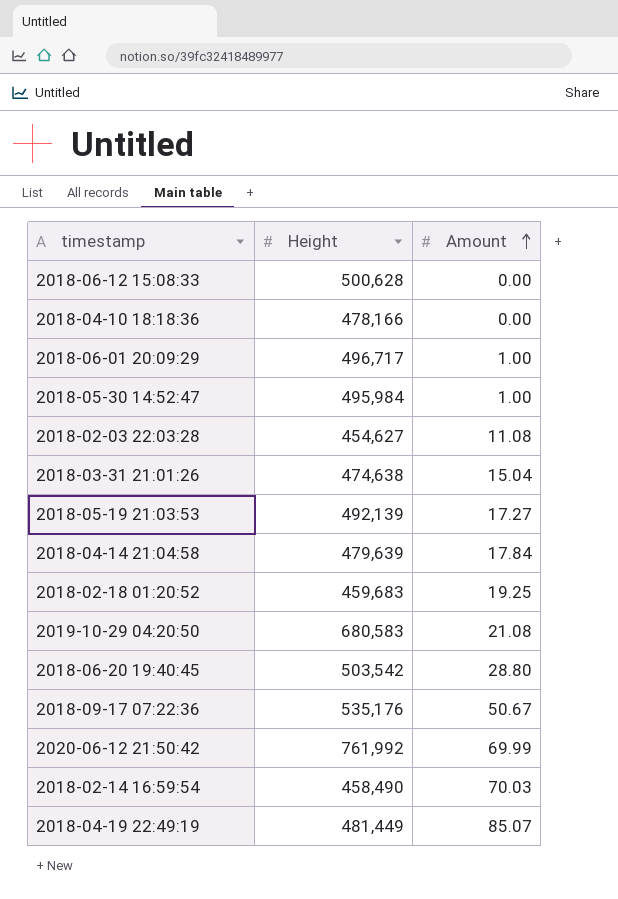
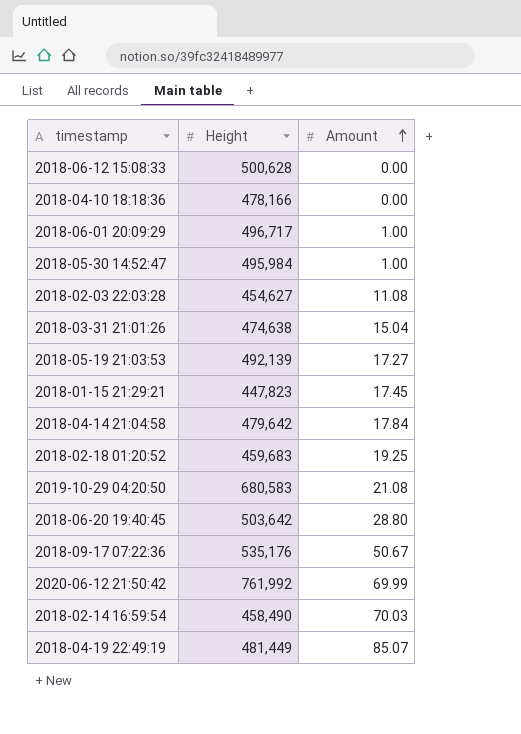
row 2018-01-15 21:29:21: none -> 447,823 | 17.45
2018-04-14 21:04:58 | Height: 479,639 -> 479,642
2018-06-20 19:40:45 | Height: 503,542 -> 503,642

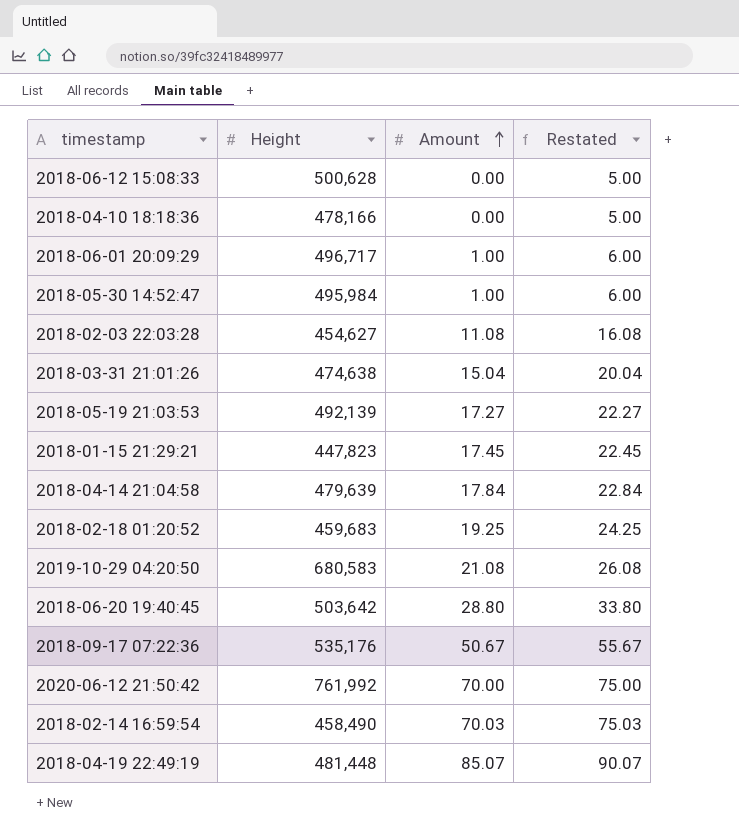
column Restated | formula: none -> [Amount] + 5
2018-04-14 21:04:58 | Height: 479,642 -> 479,639
2020-06-12 21:50:42 | Amount: 69.99 -> 70.00
2018-04-19 22:49:19 | Height: 481,449 -> 481,448

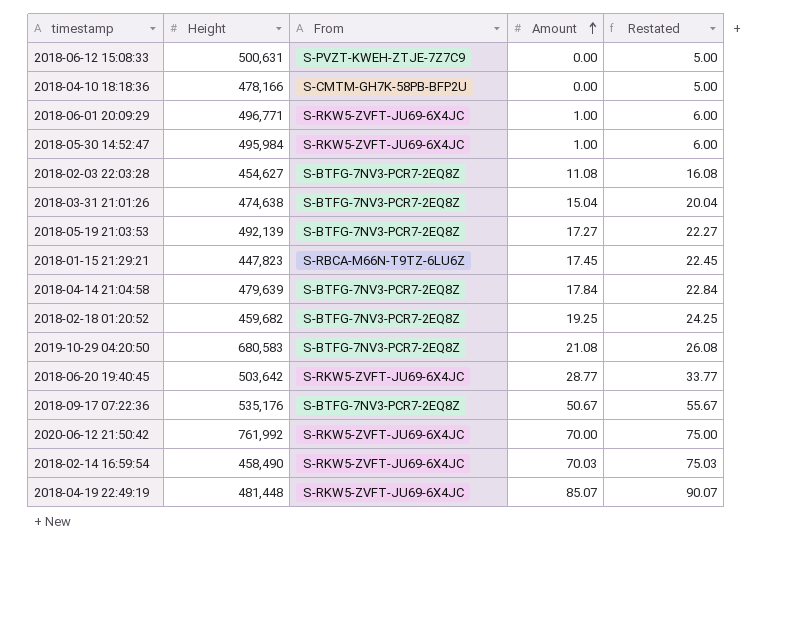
column From | position: none -> 3
2018-06-12 15:08:33 | Height: 500,628 -> 500,631
2018-06-01 20:09:29 | Height: 496,717 -> 496,771
2018-02-18 01:20:52 | Height: 459,683 -> 459,682
2018-06-20 19:40:45 | Amount: 28.80 -> 28.77
2018-06-20 19:40:45 | Restated: 33.80 -> 33.77

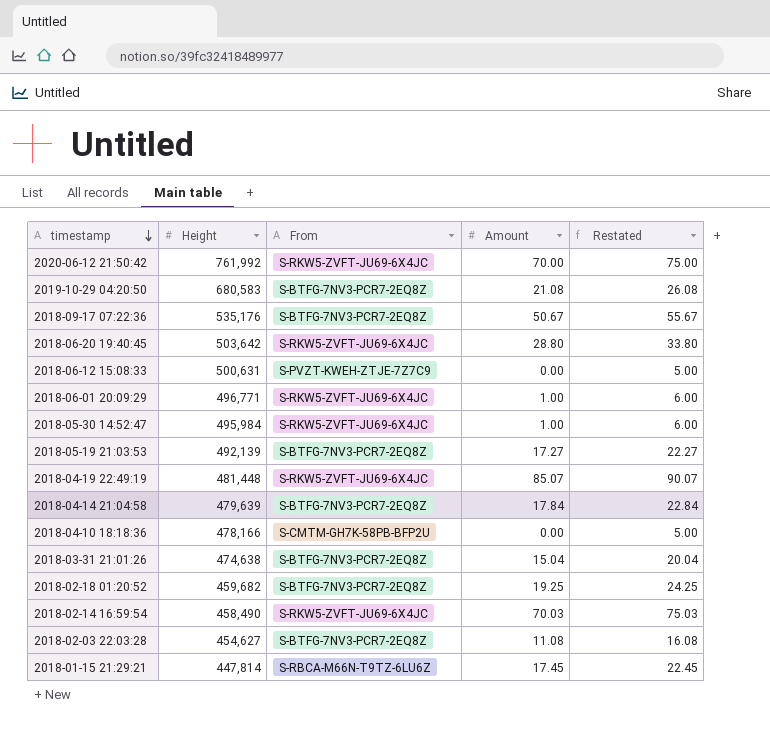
row order: Amount ascending -> timestamp descending
2018-06-20 19:40:45 | Amount: 28.77 -> 28.80
2018-06-20 19:40:45 | Restated: 33.77 -> 33.80
2018-01-15 21:29:21 | Height: 447,823 -> 447,814

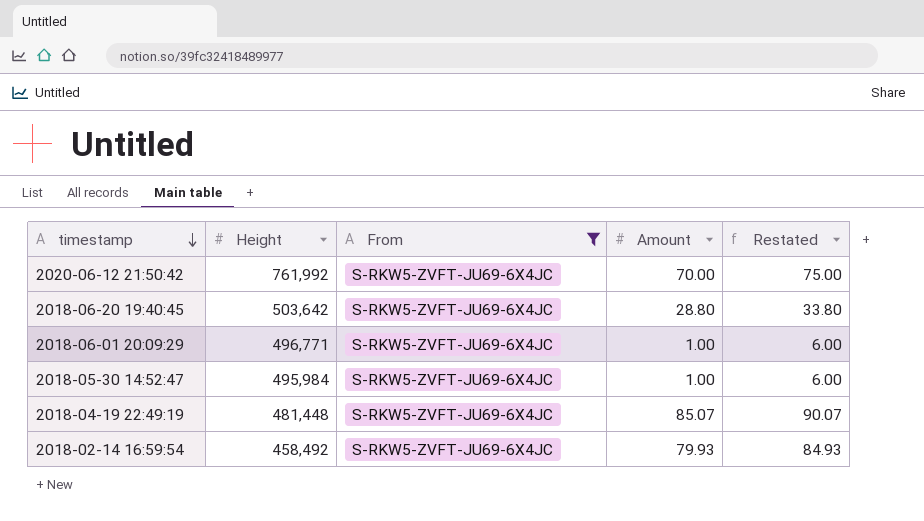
filter: none -> From = S-RKW5-ZVFT-JU69-6X4JC
2018-02-14 16:59:54 | Height: 458,490 -> 458,492
2018-02-14 16:59:54 | Amount: 70.03 -> 79.93
2018-02-14 16:59:54 | Restated: 75.03 -> 84.93

